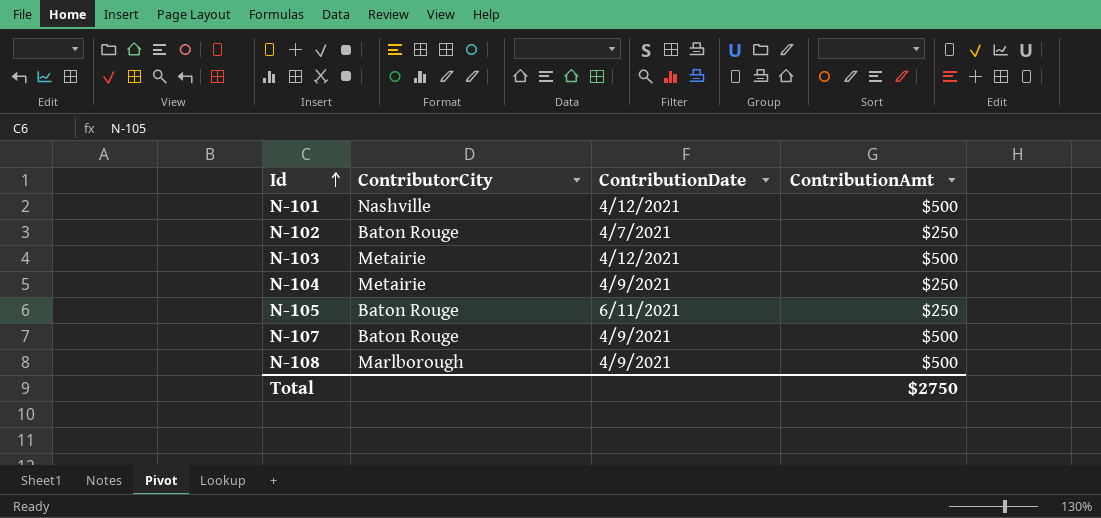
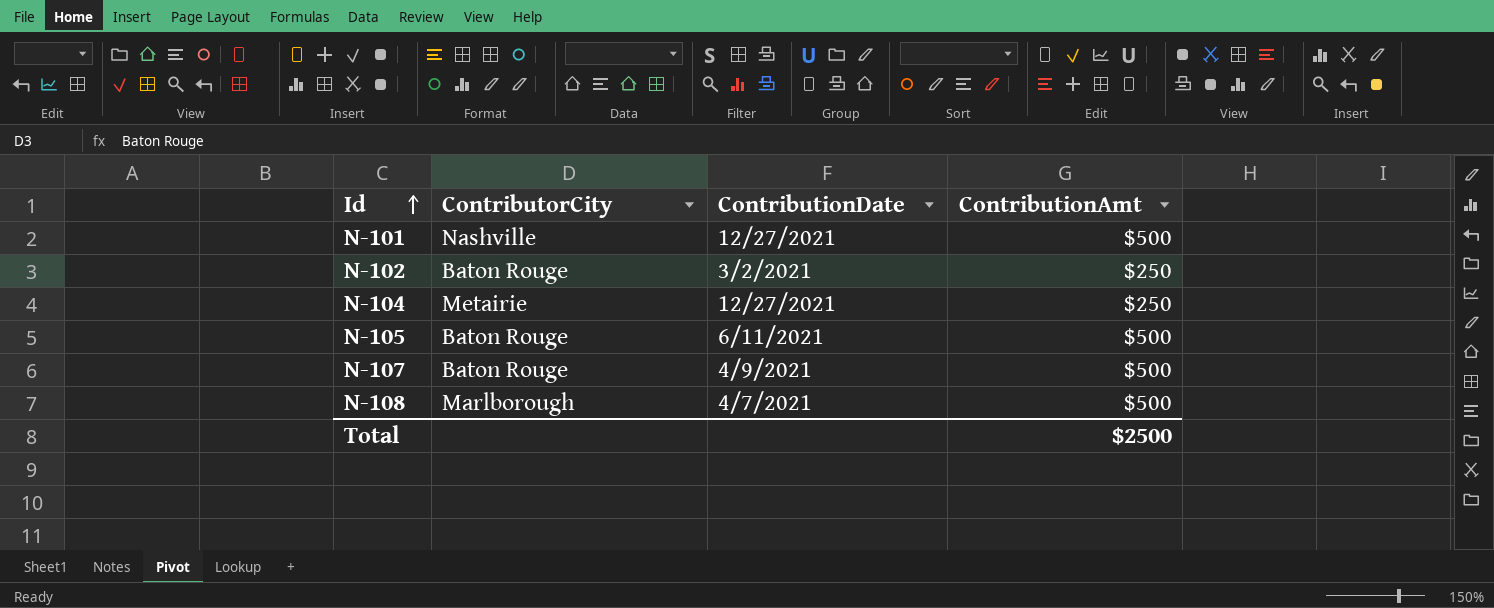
row N-103: Metairie | 4/12/2021 | $500 -> none
N-101 | ContributionDate: 4/12/2021 -> 12/27/2021
N-102 | ContributionDate: 4/7/2021 -> 3/2/2021
N-104 | ContributionDate: 4/9/2021 -> 12/27/2021
N-105 | ContributionAmt: $250 -> $500
N-108 | ContributionDate: 4/9/2021 -> 4/7/2021
Total | ContributionAmt: $2750 -> $2500

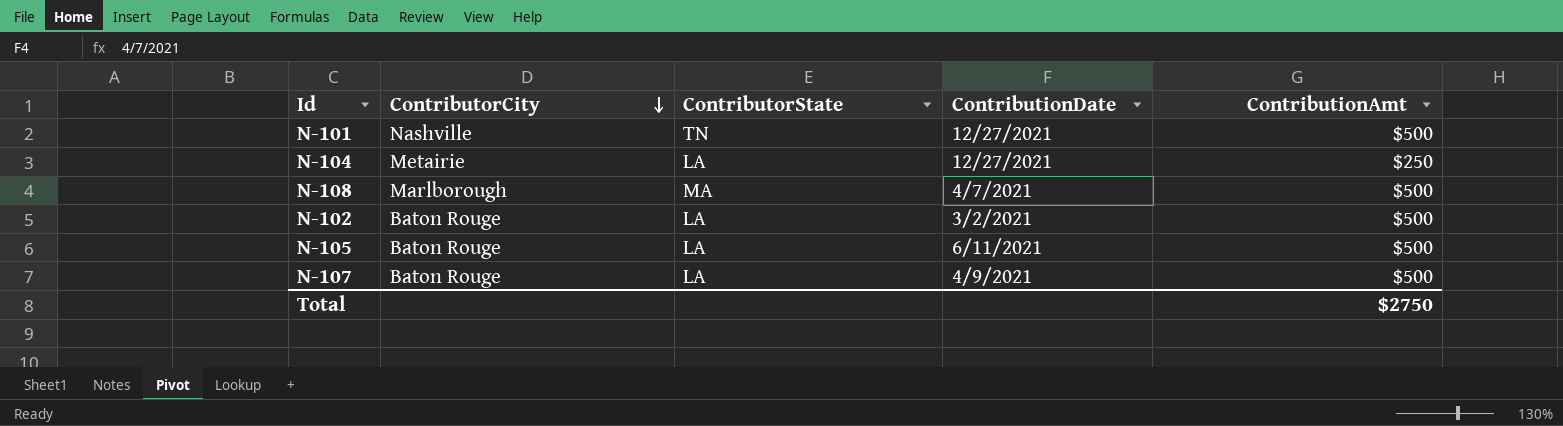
row order: Id ascending -> ContributorCity descending
column ContributorState | position: none -> 3
N-102 | ContributionAmt: $250 -> $500
Total | ContributionAmt: $2500 -> $2750

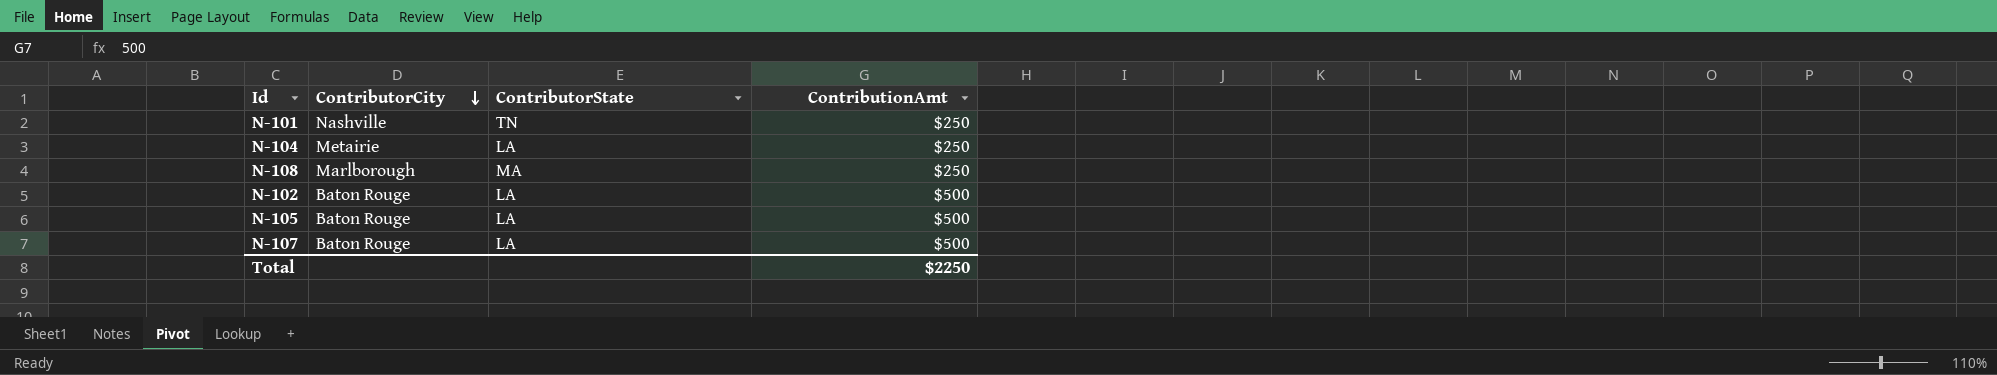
column ContributionDate | position: 4 -> none
N-101 | ContributionAmt: $500 -> $250
N-108 | ContributionAmt: $500 -> $250
Total | ContributionAmt: $2750 -> $2250

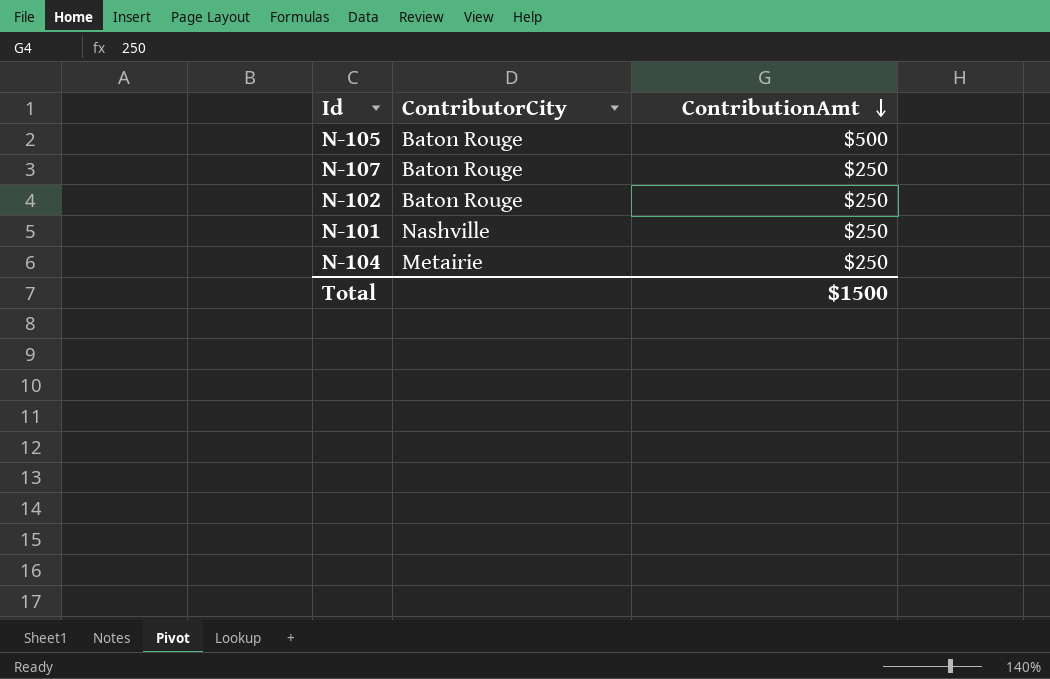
row order: ContributorCity descending -> ContributionAmt descending
column ContributorState | position: 3 -> none
row N-108: Marlborough | MA | $250 -> none
N-107 | ContributionAmt: $500 -> $250
N-102 | ContributionAmt: $500 -> $250
Total | ContributionAmt: $2250 -> $1500

